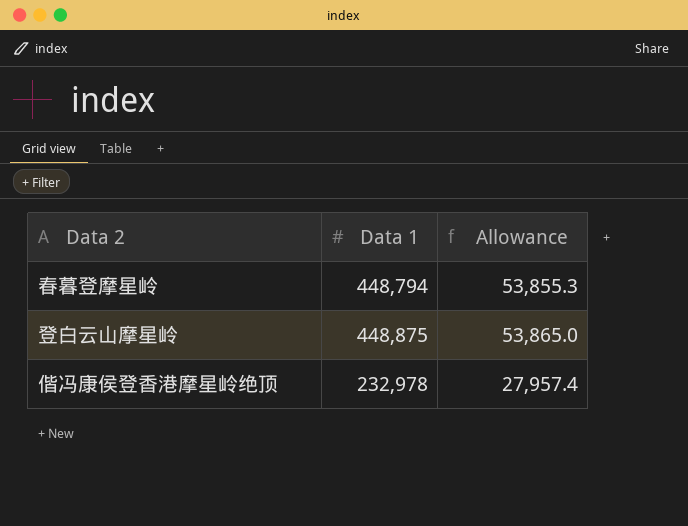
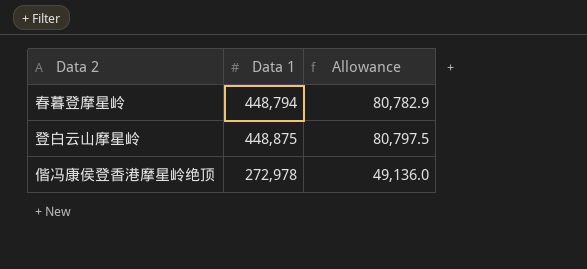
column Allowance | formula: [Data 1] * 0.12 -> [Data 1] * 0.18
偕冯康侯登香港摩星岭绝顶 | Data 1: 232,978 -> 272,978

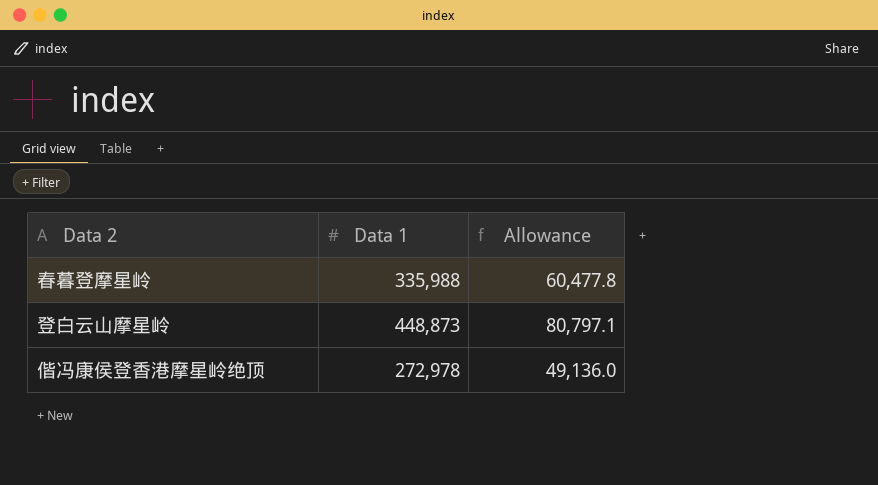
春暮登摩星岭 | Data 1: 448,794 -> 335,988
春暮登摩星岭 | Allowance: 80,782.9 -> 60,477.8
登白云山摩星岭 | Data 1: 448,875 -> 448,873
登白云山摩星岭 | Allowance: 80,797.5 -> 80,797.1

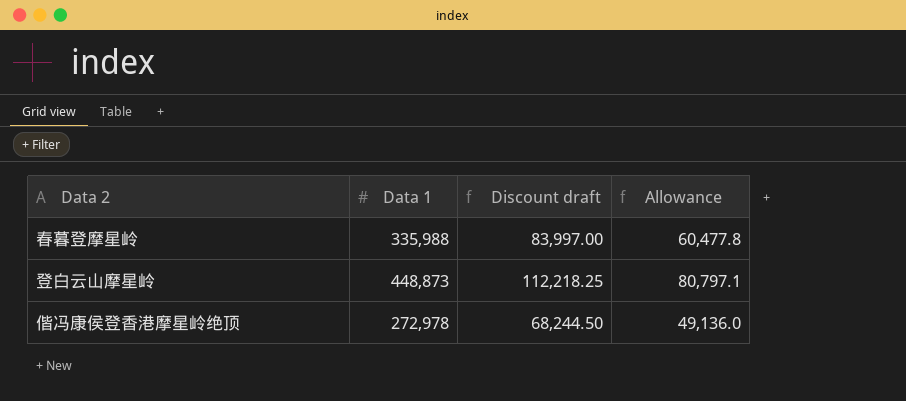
column Discount draft | formula: none -> [Data 1] * 0.25

